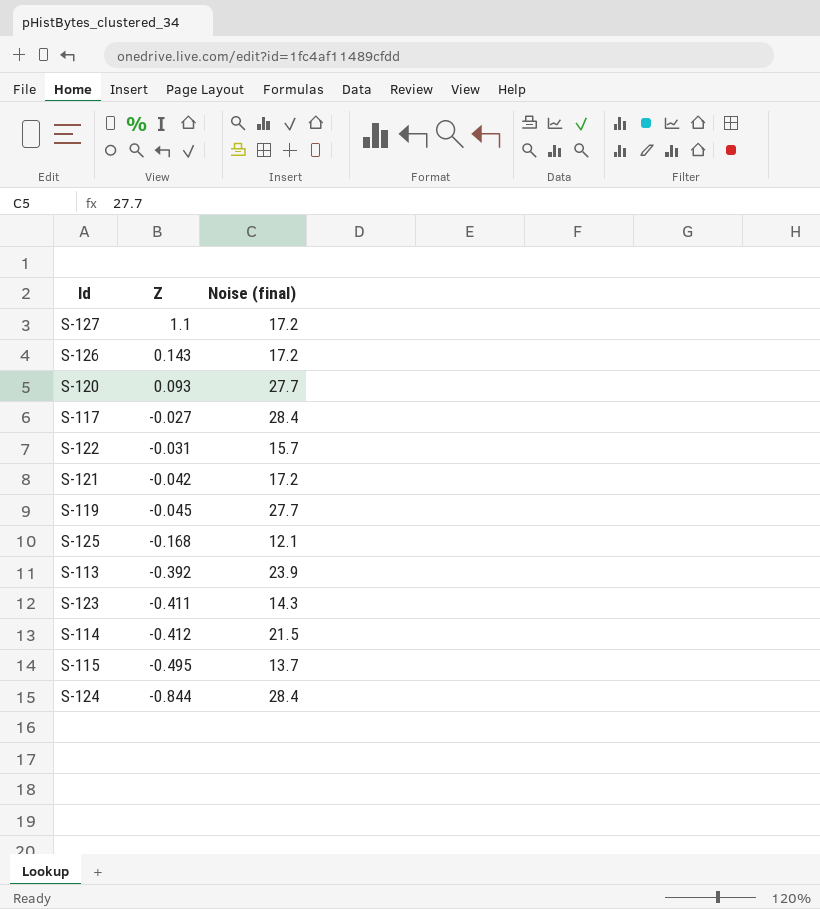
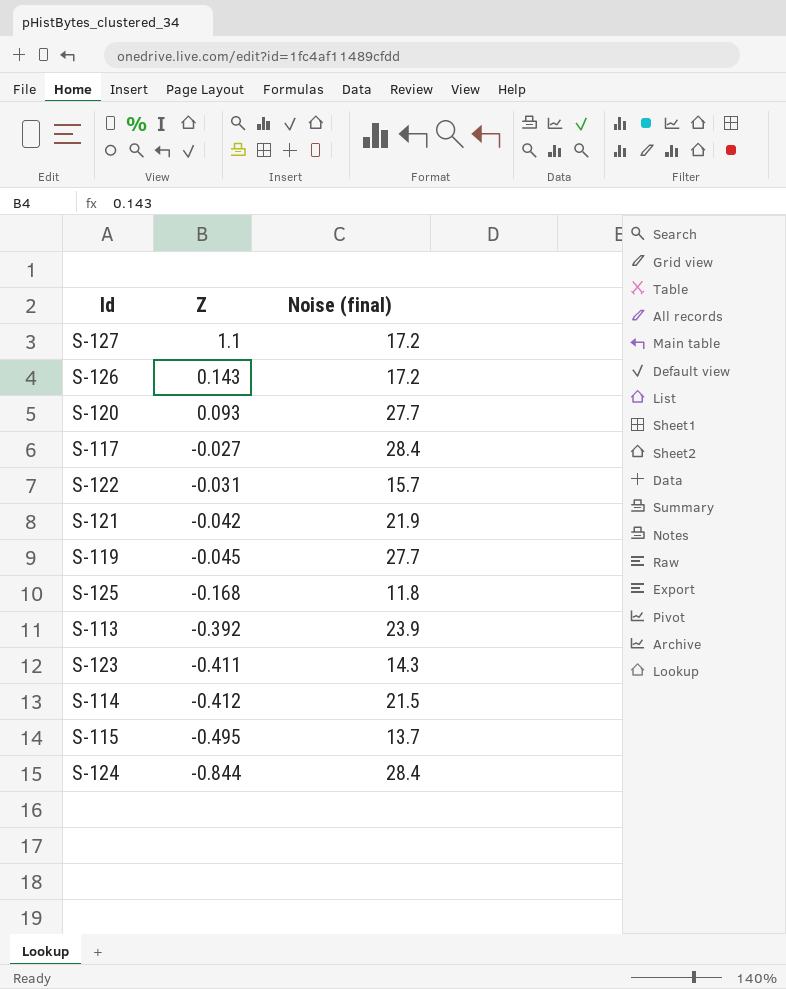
S-121 | Noise (final): 17.2 -> 21.9
S-125 | Noise (final): 12.1 -> 11.8

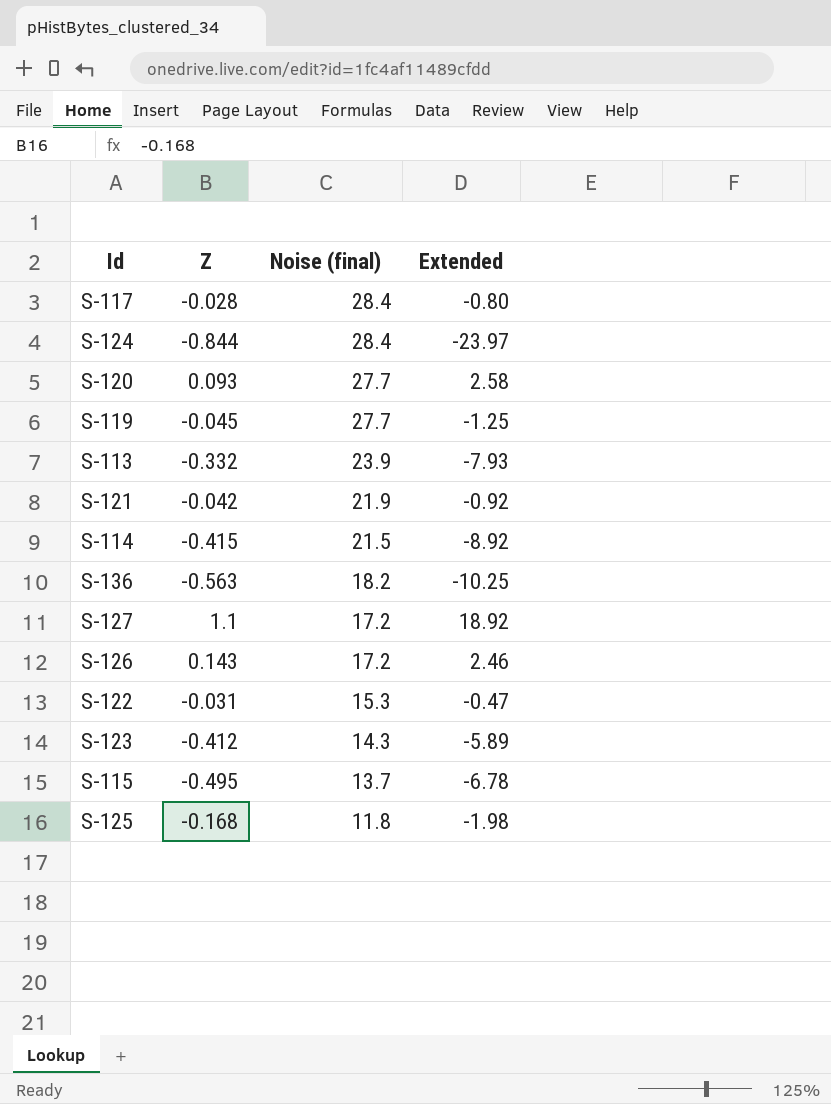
row order: Z descending -> Noise (final) descending
column Extended | formula: none -> [Z] * [Noise (final)]
S-117 | Z: -0.027 -> -0.028
S-113 | Z: -0.392 -> -0.332
S-114 | Z: -0.412 -> -0.415
row S-136: none -> -0.563 | 18.2 | -10.25
S-122 | Noise (final): 15.7 -> 15.3
S-123 | Z: -0.411 -> -0.412

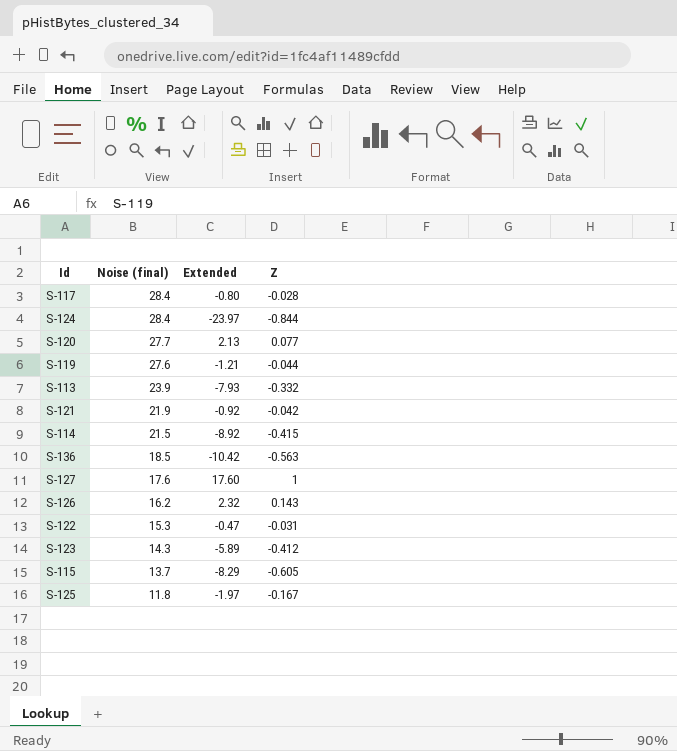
column Z | position: 2 -> 4
S-120 | Extended: 2.58 -> 2.13
S-120 | Z: 0.093 -> 0.077
S-119 | Noise (final): 27.7 -> 27.6
S-119 | Extended: -1.25 -> -1.21
S-119 | Z: -0.045 -> -0.044
S-136 | Noise (final): 18.2 -> 18.5
S-136 | Extended: -10.25 -> -10.42
S-127 | Noise (final): 17.2 -> 17.6
S-127 | Extended: 18.92 -> 17.60
S-127 | Z: 1.1 -> 1
S-126 | Noise (final): 17.2 -> 16.2
S-126 | Extended: 2.46 -> 2.32
S-115 | Extended: -6.78 -> -8.29
S-115 | Z: -0.495 -> -0.605
S-125 | Extended: -1.98 -> -1.97
S-125 | Z: -0.168 -> -0.167

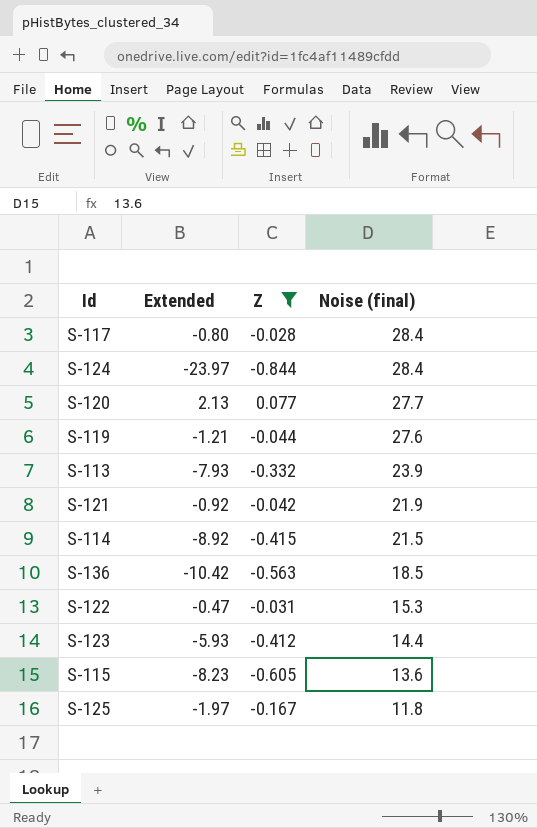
filter: none -> Z <= 0.077
column Noise (final) | position: 2 -> 4
S-123 | Extended: -5.89 -> -5.93
S-123 | Noise (final): 14.3 -> 14.4
S-115 | Extended: -8.29 -> -8.23
S-115 | Noise (final): 13.7 -> 13.6

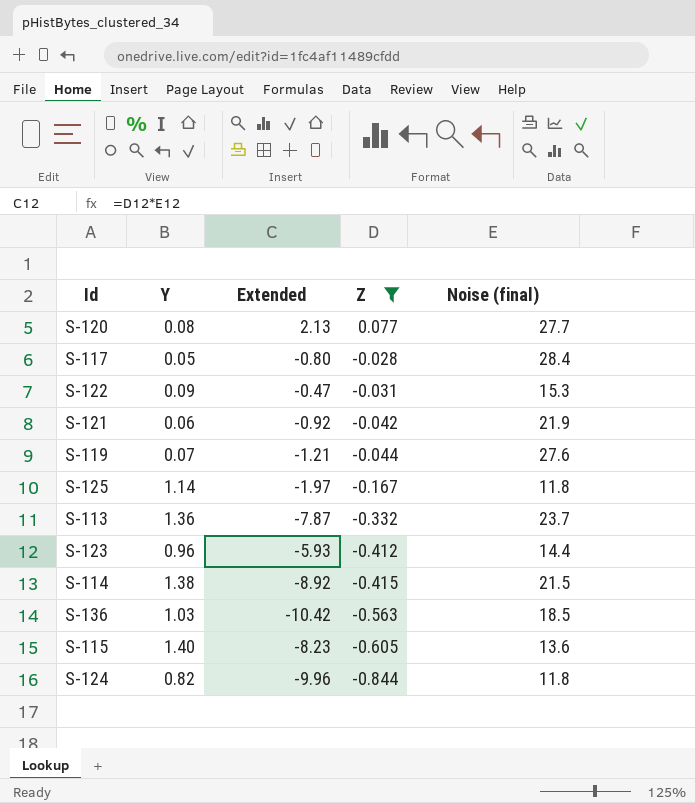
row order: Noise (final) descending -> Z descending
column Y | position: none -> 2
S-113 | Extended: -7.93 -> -7.87
S-113 | Noise (final): 23.9 -> 23.7
S-124 | Extended: -23.97 -> -9.96
S-124 | Noise (final): 28.4 -> 11.8

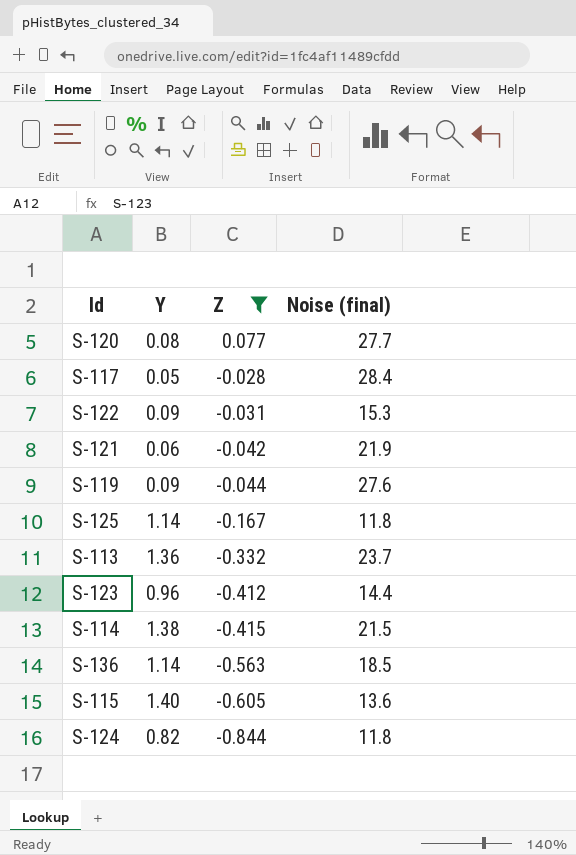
column Extended | formula: [Z] * [Noise (final)] -> none
S-119 | Y: 0.07 -> 0.09
S-136 | Y: 1.03 -> 1.14

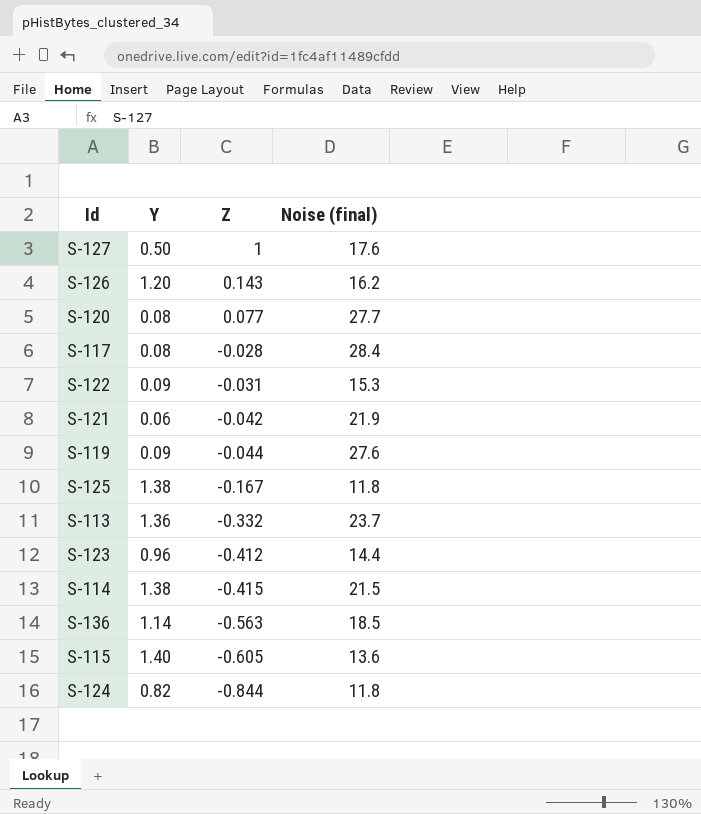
filter: Z <= 0.077 -> none
S-117 | Y: 0.05 -> 0.08
S-125 | Y: 1.14 -> 1.38

